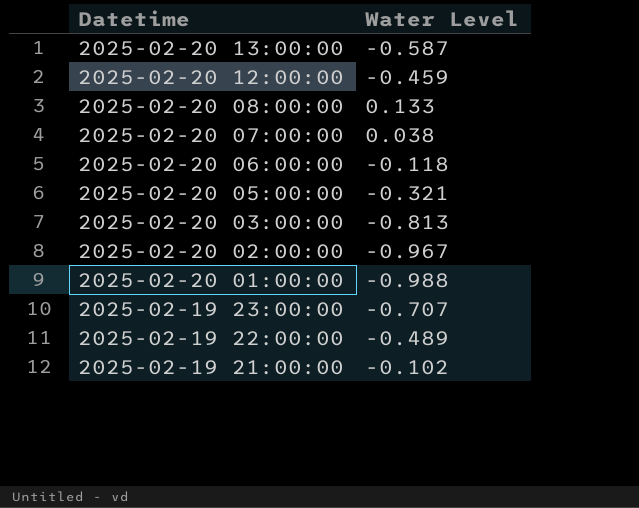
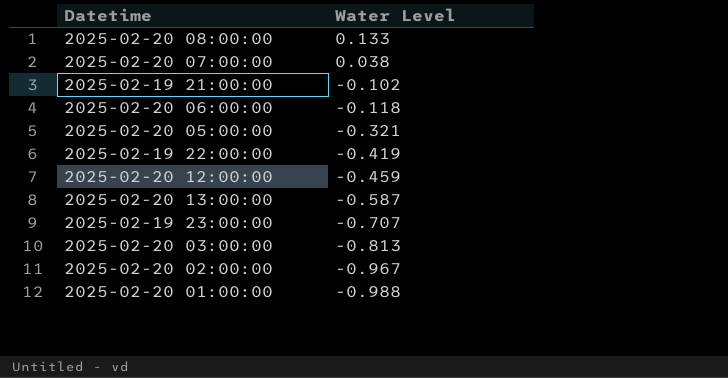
row order: Datetime descending -> Water Level descending
2025-02-19 22:00:00 | Water Level: -0.489 -> -0.419

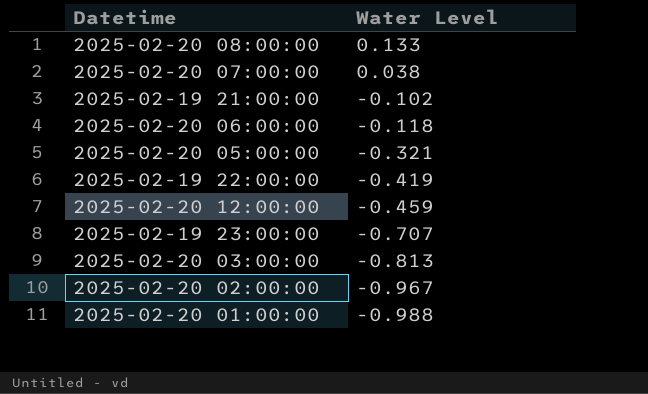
row 2025-02-20 13:00:00: -0.587 -> none

